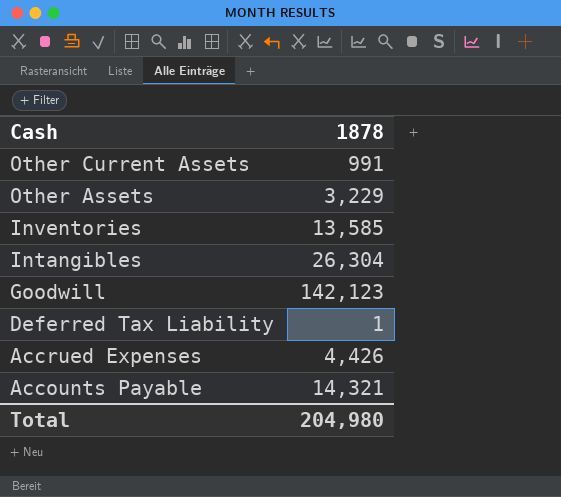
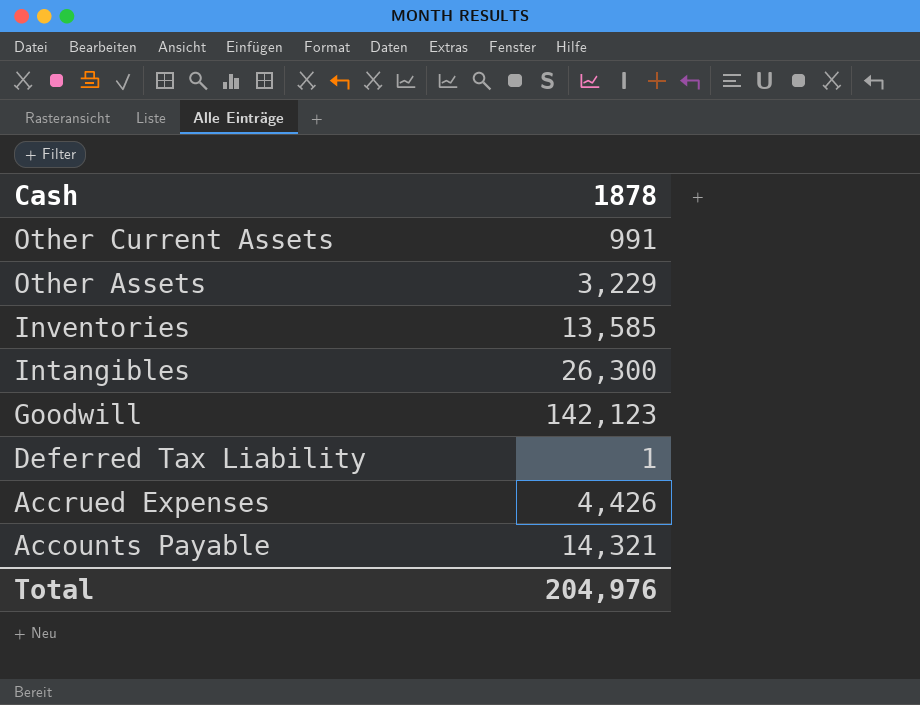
Intangibles | 1878: 26,304 -> 26,300
Total | 1878: 204,980 -> 204,976

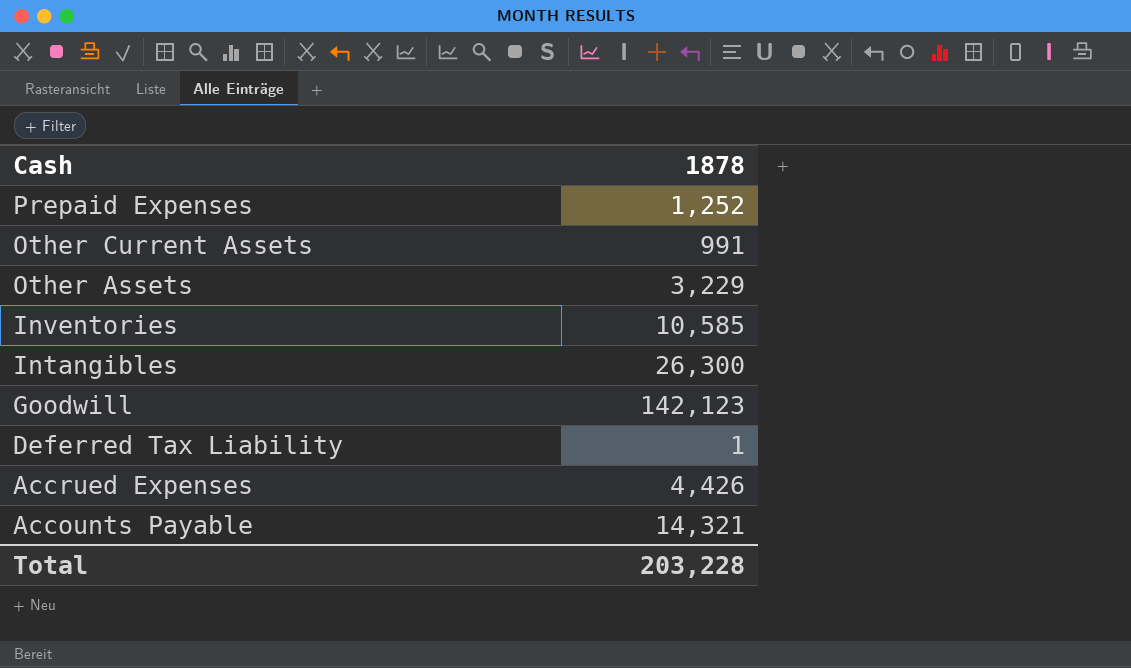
row Prepaid Expenses: none -> 1,252
Inventories | 1878: 13,585 -> 10,585
Total | 1878: 204,976 -> 203,228

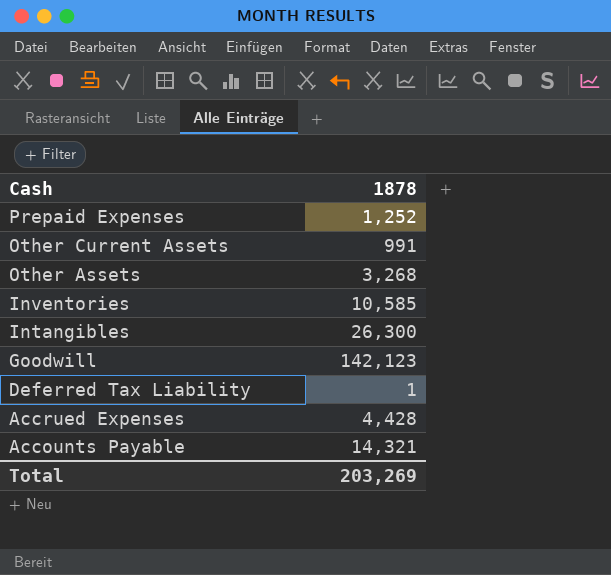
Other Assets | 1878: 3,229 -> 3,268
Accrued Expenses | 1878: 4,426 -> 4,428
Total | 1878: 203,228 -> 203,269

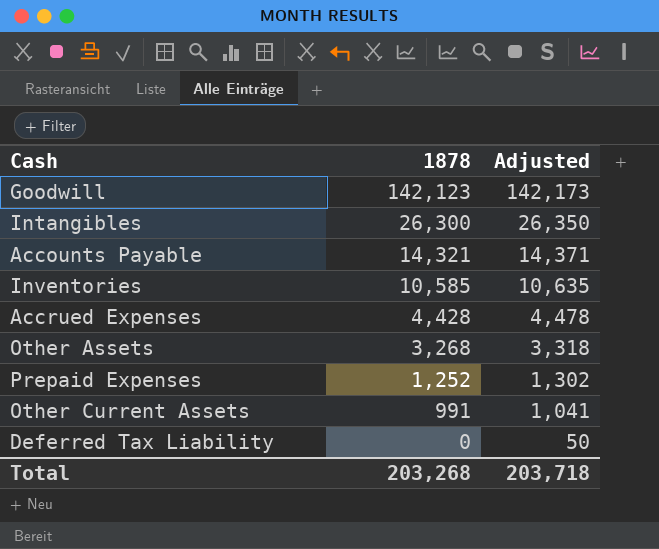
row order: Cash descending -> 1878 descending
column Adjusted | formula: none -> [1878] + 50
Deferred Tax Liability | 1878: 1 -> 0
Total | 1878: 203,269 -> 203,268

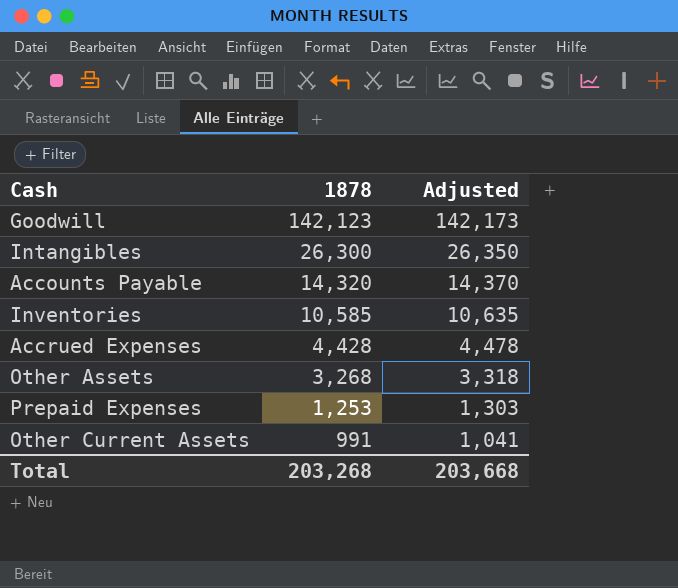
row Deferred Tax Liability: 0 | 50 -> none
Accounts Payable | 1878: 14,321 -> 14,320
Accounts Payable | Adjusted: 14,371 -> 14,370
Prepaid Expenses | 1878: 1,252 -> 1,253
Prepaid Expenses | Adjusted: 1,302 -> 1,303
Total | Adjusted: 203,718 -> 203,668

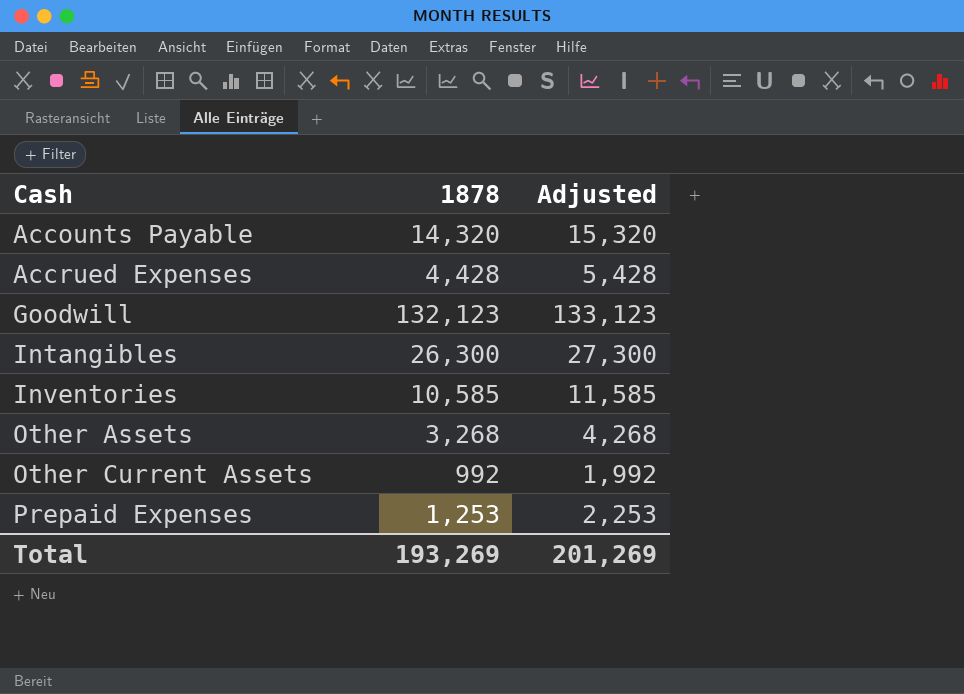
row order: 1878 descending -> Cash ascending
column Adjusted | formula: [1878] + 50 -> [1878] + 1000
Goodwill | 1878: 142,123 -> 132,123
Other Current Assets | 1878: 991 -> 992
Total | 1878: 203,268 -> 193,269
Total | Adjusted: 203,668 -> 201,269

